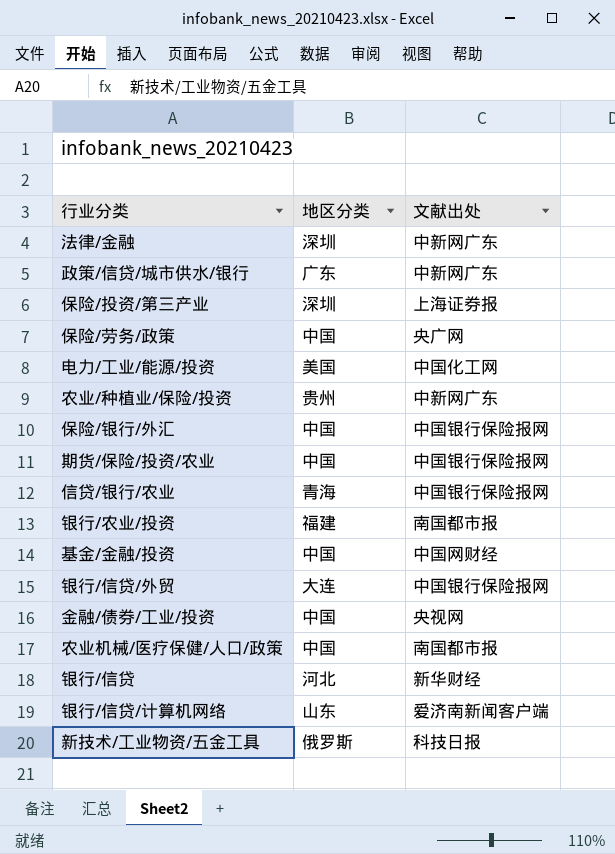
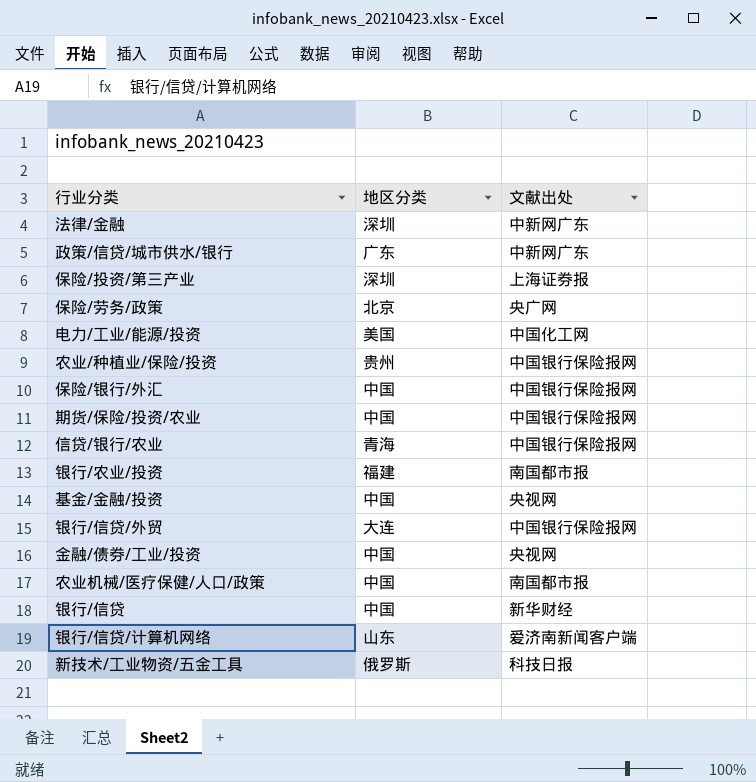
保险/劳务/政策 | 地区分类: 中国 -> 北京
农业/种植业/保险/投资 | 文献出处: 中新网广东 -> 中国银行保险报网
基金/金融/投资 | 文献出处: 中国网财经 -> 央视网
银行/信贷 | 地区分类: 河北 -> 中国

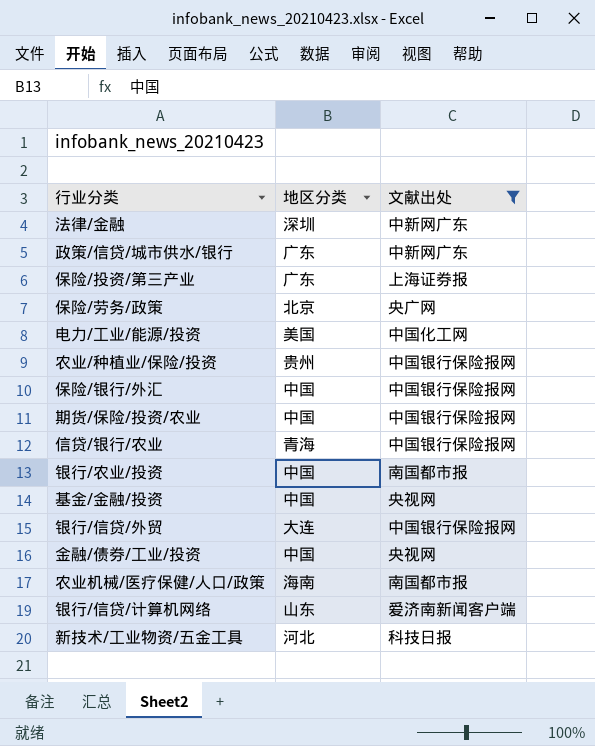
filter: none -> 文献出处 != 新华财经
保险/投资/第三产业 | 地区分类: 深圳 -> 广东
银行/农业/投资 | 地区分类: 福建 -> 中国
农业机械/医疗保健/人口/政策 | 地区分类: 中国 -> 海南
新技术/工业物资/五金工具 | 地区分类: 俄罗斯 -> 河北

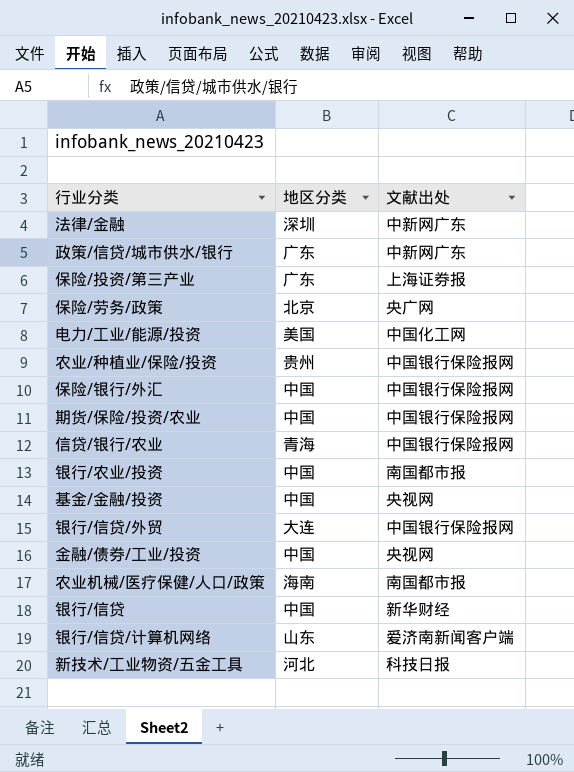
filter: 文献出处 != 新华财经 -> none

